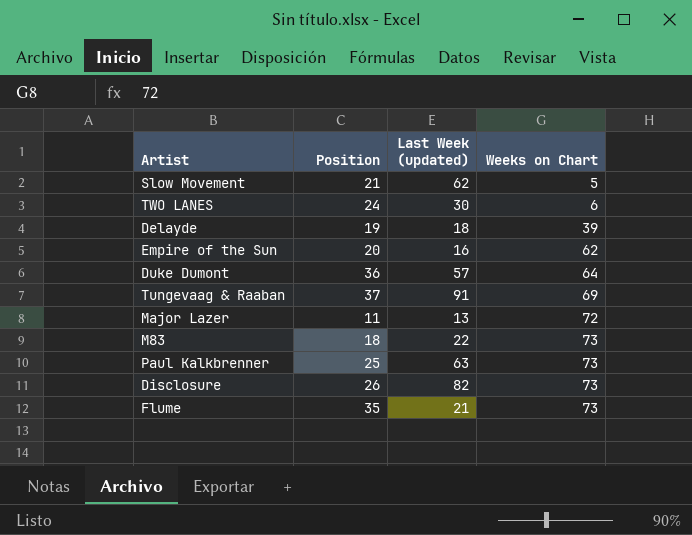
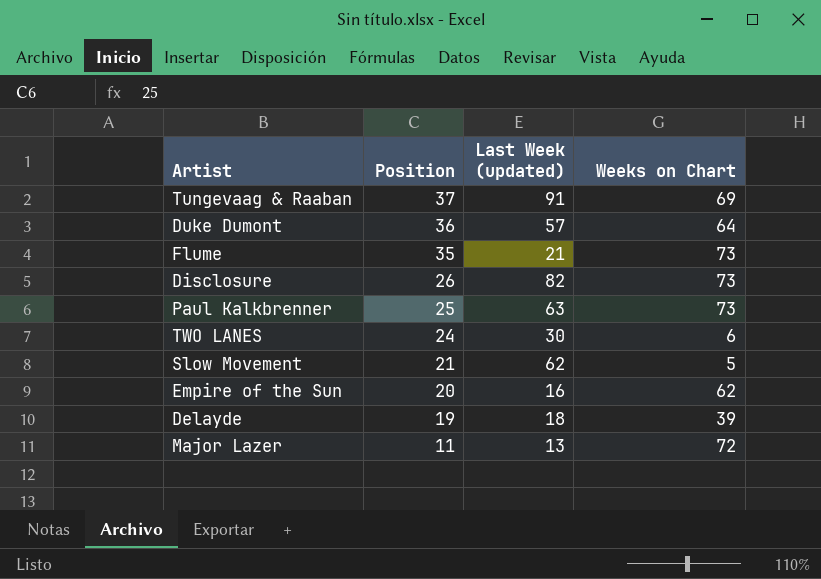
row order: Weeks on Chart ascending -> Position descending
row M83: 18 | 22 | 73 -> none

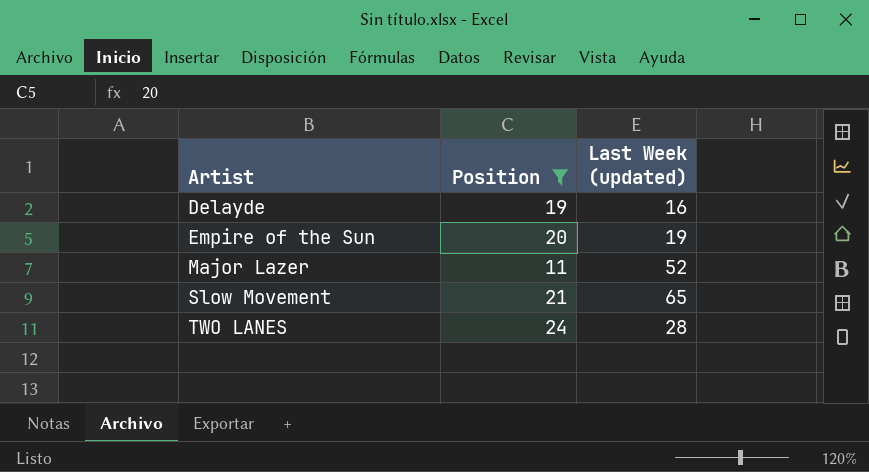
filter: none -> Position <= 24
row order: Position descending -> Artist ascending
column Weeks on Chart | position: 4 -> none
Delayde | Last Week (updated): 18 -> 16
Empire of the Sun | Last Week (updated): 16 -> 19
Major Lazer | Last Week (updated): 13 -> 52
Slow Movement | Last Week (updated): 62 -> 65
TWO LANES | Last Week (updated): 30 -> 28

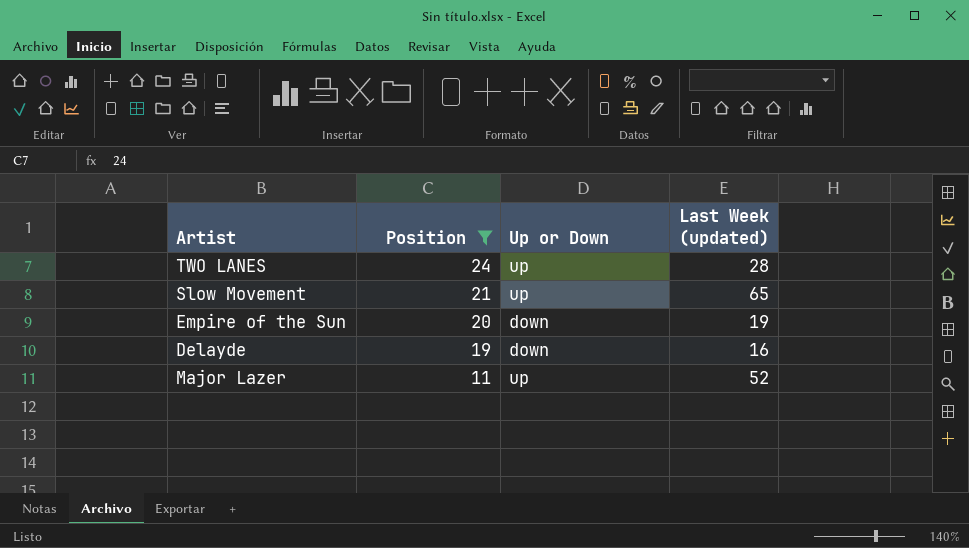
row order: Artist ascending -> Position descending
column Up or Down | position: none -> 3

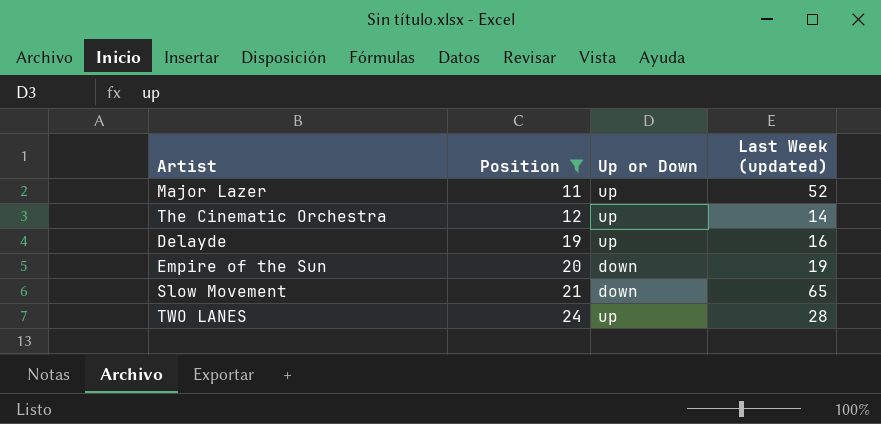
row order: Position descending -> Position ascending
row The Cinematic Orchestra: none -> 12 | up | 14
Delayde | Up or Down: down -> up
Slow Movement | Up or Down: up -> down

